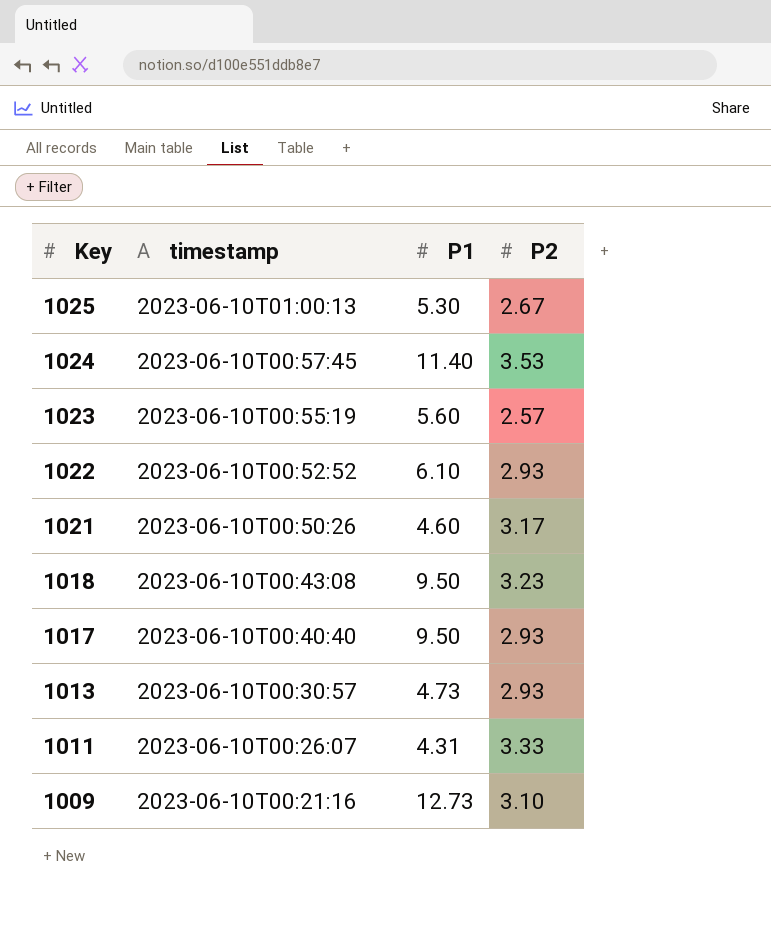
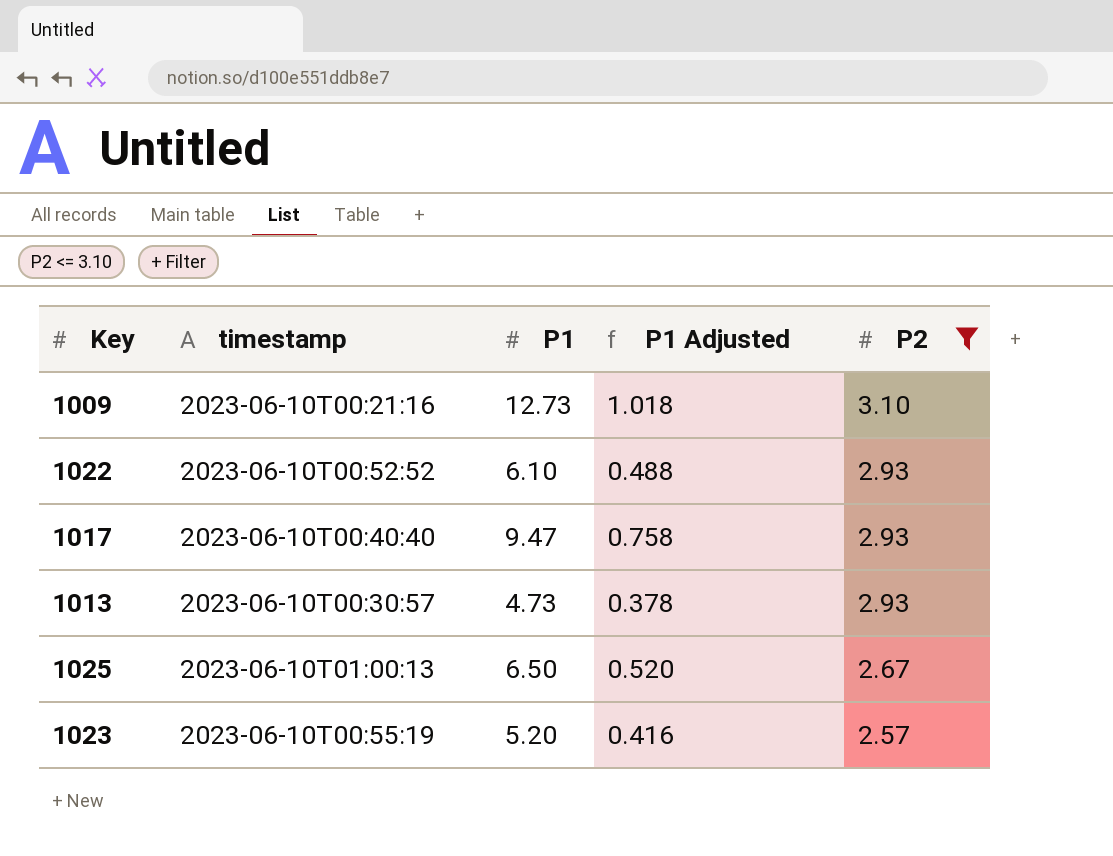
filter: none -> P2 <= 3.10
row order: Key descending -> P2 descending
column P1 Adjusted | formula: none -> [P1] * 0.08
1017 | P1: 9.50 -> 9.47
1025 | P1: 5.30 -> 6.50
1023 | P1: 5.60 -> 5.20

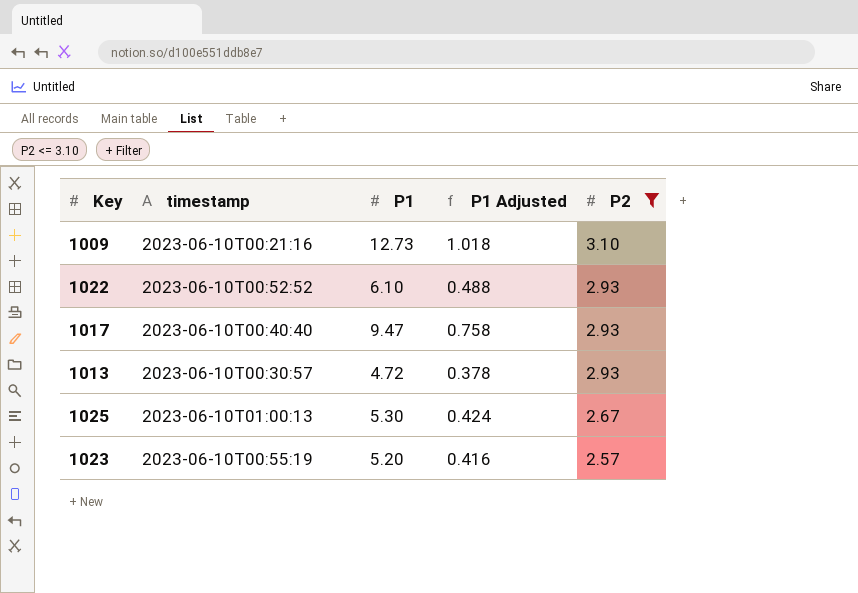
1013 | P1: 4.73 -> 4.72
1025 | P1: 6.50 -> 5.30
1025 | P1 Adjusted: 0.520 -> 0.424

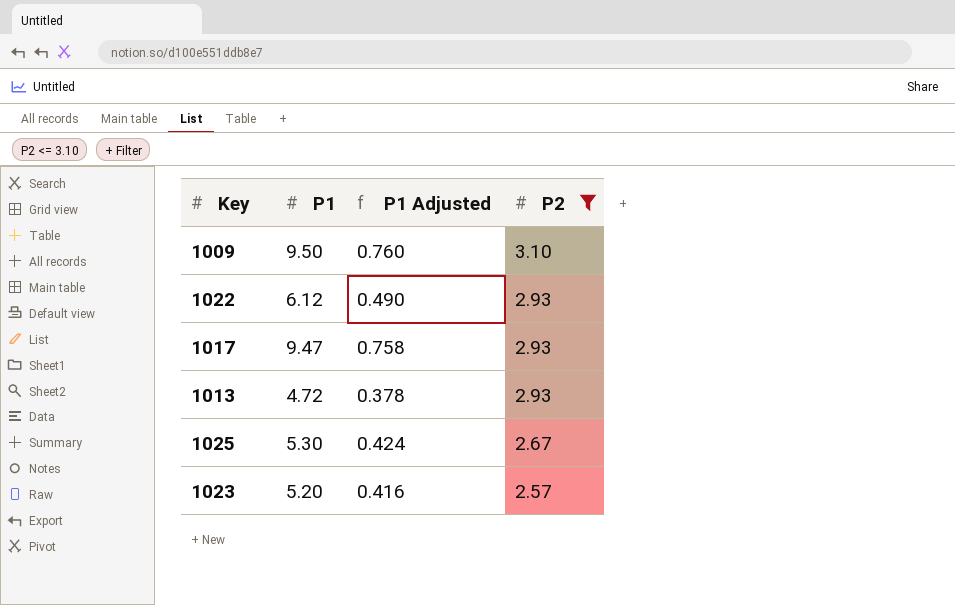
column timestamp | position: 2 -> none
1009 | P1: 12.73 -> 9.50
1009 | P1 Adjusted: 1.018 -> 0.760
1022 | P1: 6.10 -> 6.12
1022 | P1 Adjusted: 0.488 -> 0.490

